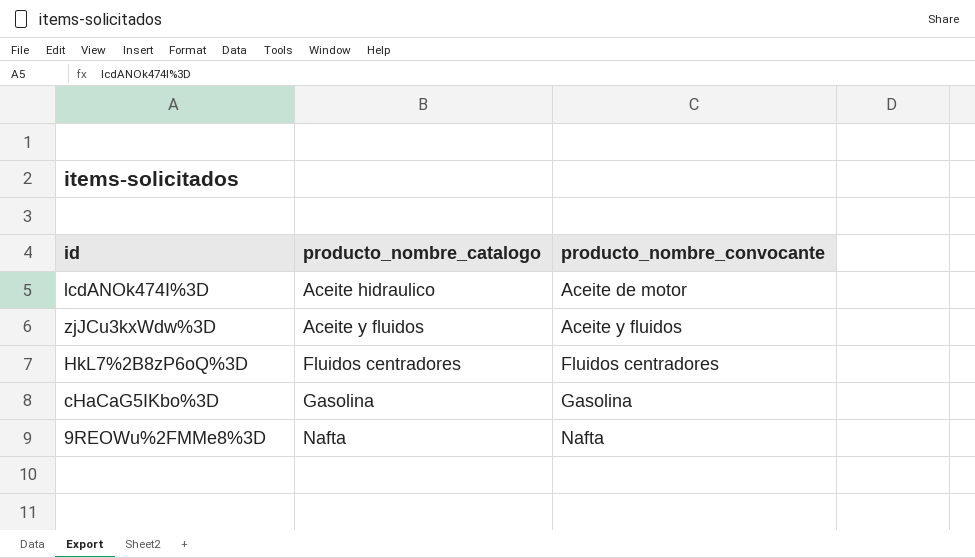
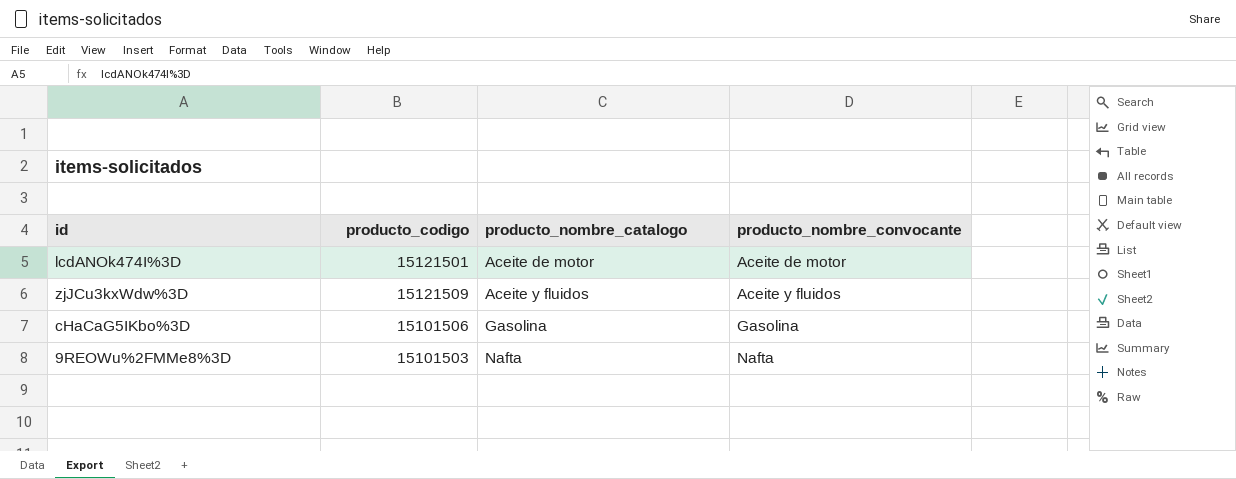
column producto_codigo | position: none -> 2
row HkL7%2B8zP6oQ%3D: Fluidos centradores | Fluidos centradores -> none
lcdANOk474I%3D | producto_nombre_catalogo: Aceite hidraulico -> Aceite de motor

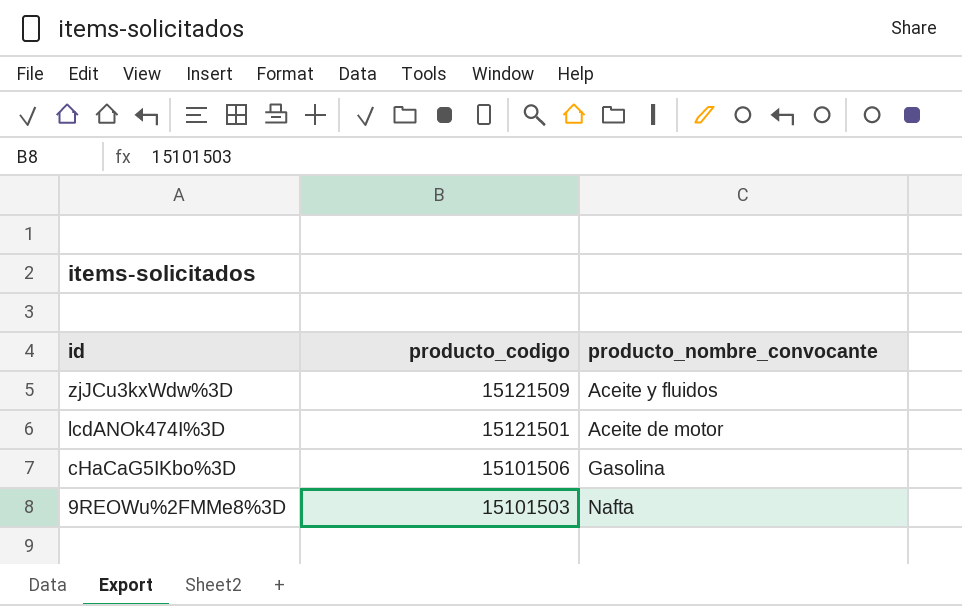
row order: producto_nombre_catalogo ascending -> id descending
column producto_nombre_catalogo | position: 3 -> none

